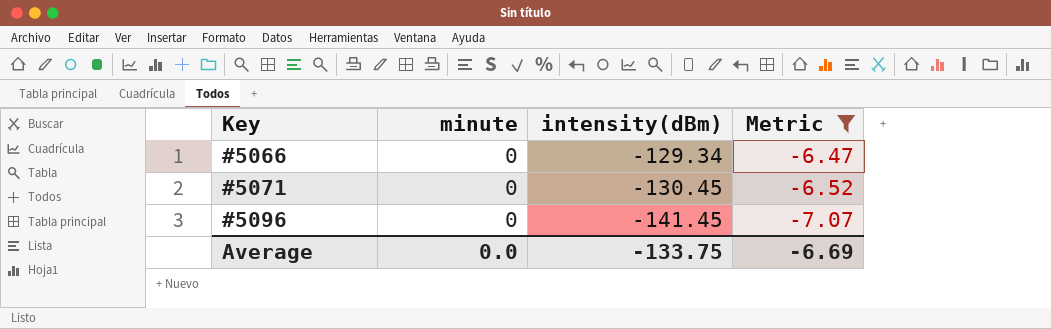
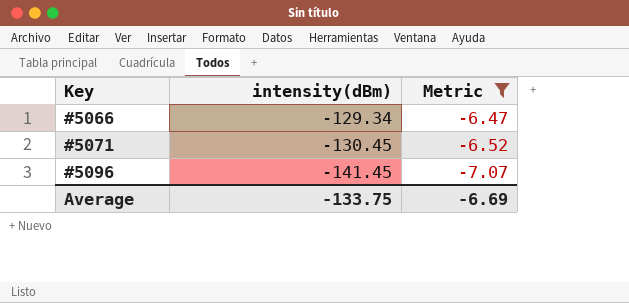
column minute | position: 2 -> none

